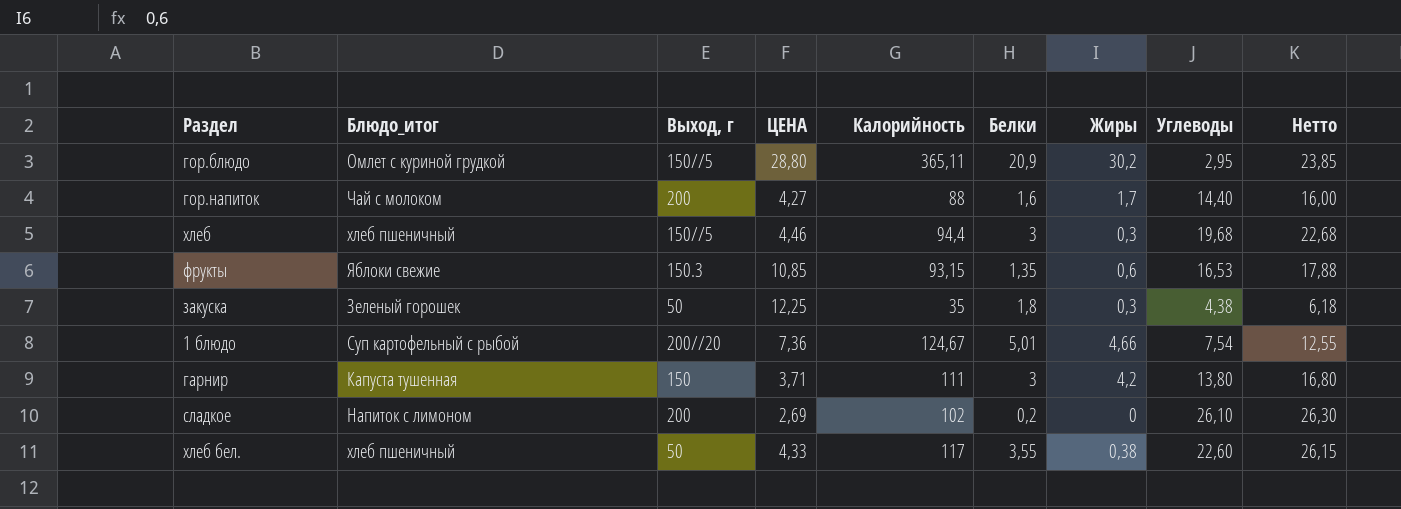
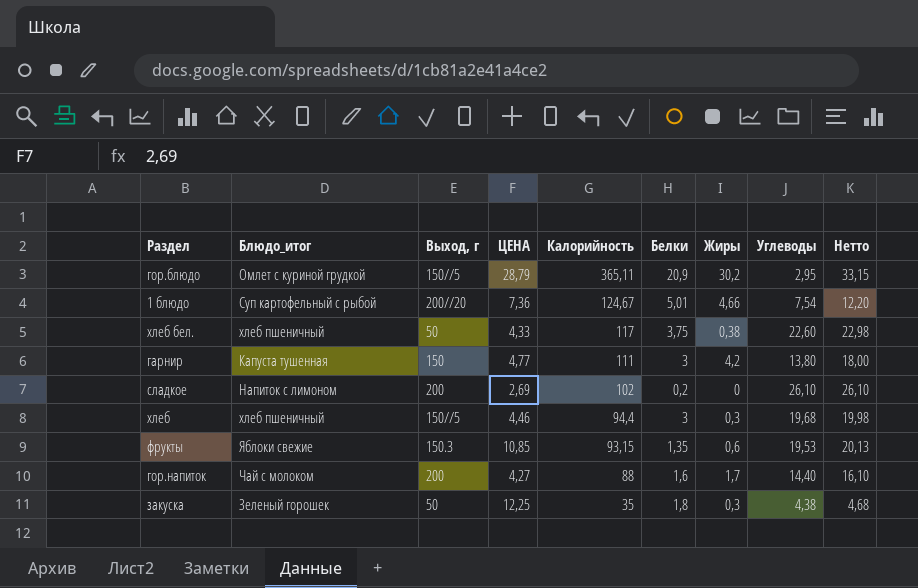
row order: none -> Калорийность descending
column Нетто | formula: [Белки] + [Углеводы] -> [Жиры] + [Углеводы]
гор.блюдо | ЦЕНА: 28,80 -> 28,79
хлеб бел. | Белки: 3,55 -> 3,75
гарнир | ЦЕНА: 3,71 -> 4,77
фрукты | Углеводы: 16,53 -> 19,53

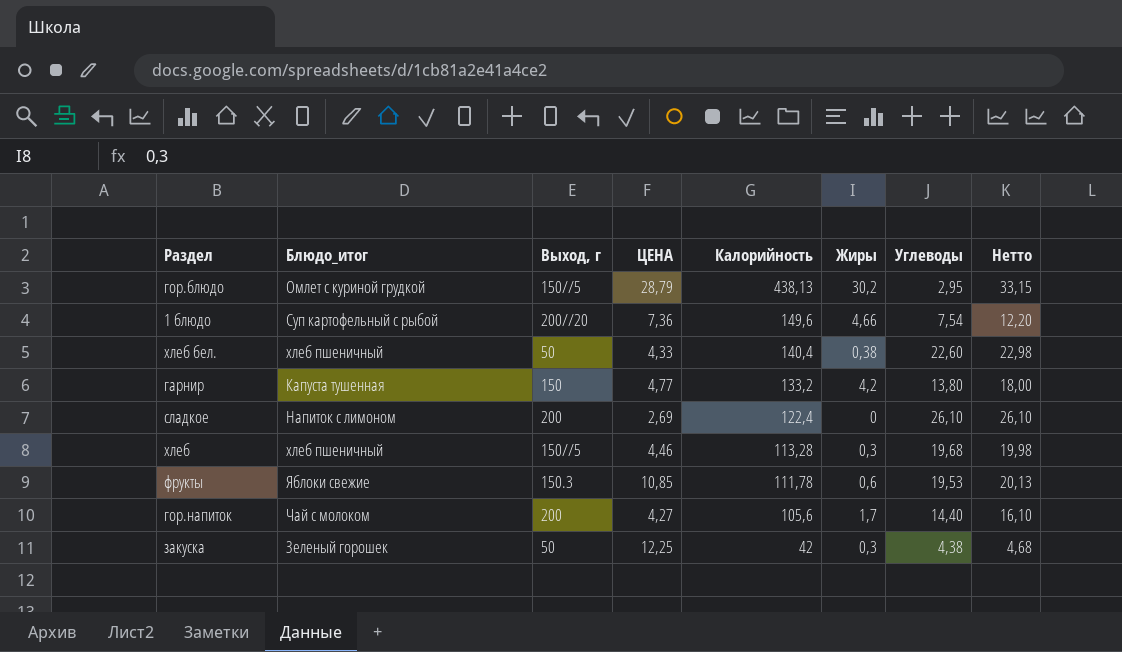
column Белки | position: 6 -> none
гор.блюдо | Калорийность: 365,11 -> 438,13
1 блюдо | Калорийность: 124,67 -> 149,6
хлеб бел. | Калорийность: 117 -> 140,4
гарнир | Калорийность: 111 -> 133,2
сладкое | Калорийность: 102 -> 122,4
хлеб | Калорийность: 94,4 -> 113,28
фрукты | Калорийность: 93,15 -> 111,78
гор.напиток | Калорийность: 88 -> 105,6
закуска | Калорийность: 35 -> 42

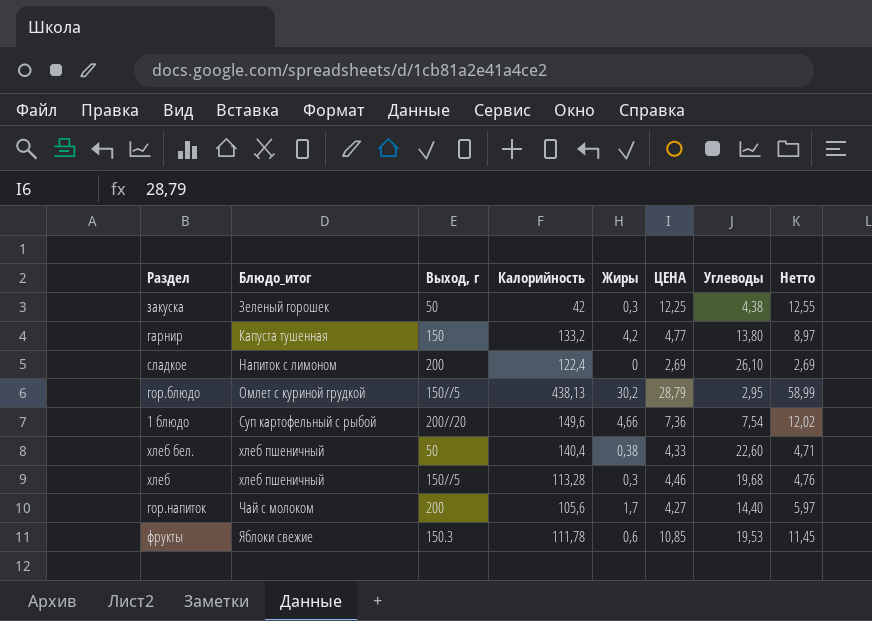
row order: Калорийность descending -> Блюдо_итог ascending
column ЦЕНА | position: 4 -> 6
column Нетто | formula: [Жиры] + [Углеводы] -> [Жиры] + [ЦЕНА]

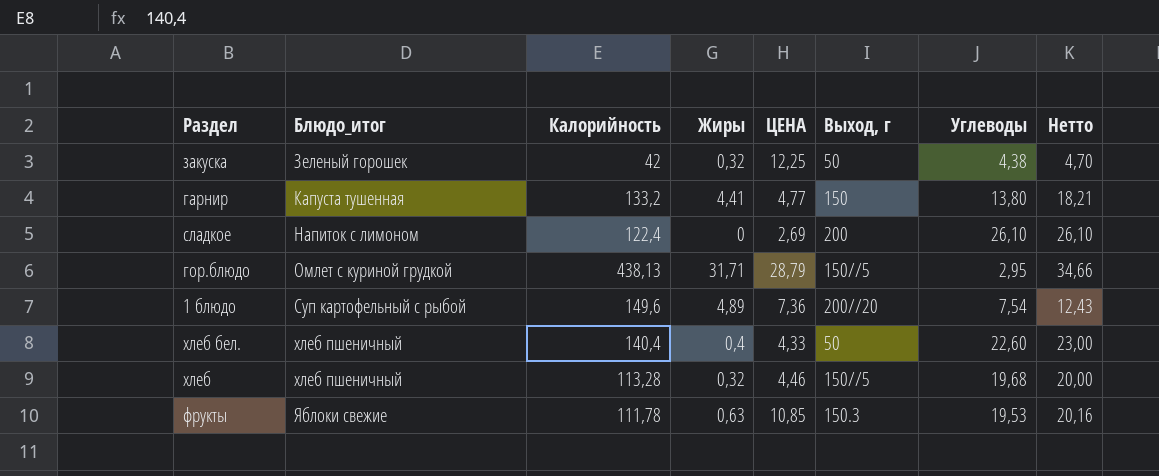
column Выход, г | position: 3 -> 6
column Нетто | formula: [Жиры] + [ЦЕНА] -> [Жиры] + [Углеводы]
row гор.напиток: Чай с молоком | 200 | 105,6 | 1,7 | 4,27 | 14,40 | 5,97 -> none
закуска | Жиры: 0,3 -> 0,32
гарнир | Жиры: 4,2 -> 4,41
гор.блюдо | Жиры: 30,2 -> 31,71
1 блюдо | Жиры: 4,66 -> 4,89
хлеб бел. | Жиры: 0,38 -> 0,4
хлеб | Жиры: 0,3 -> 0,32
фрукты | Жиры: 0,6 -> 0,63

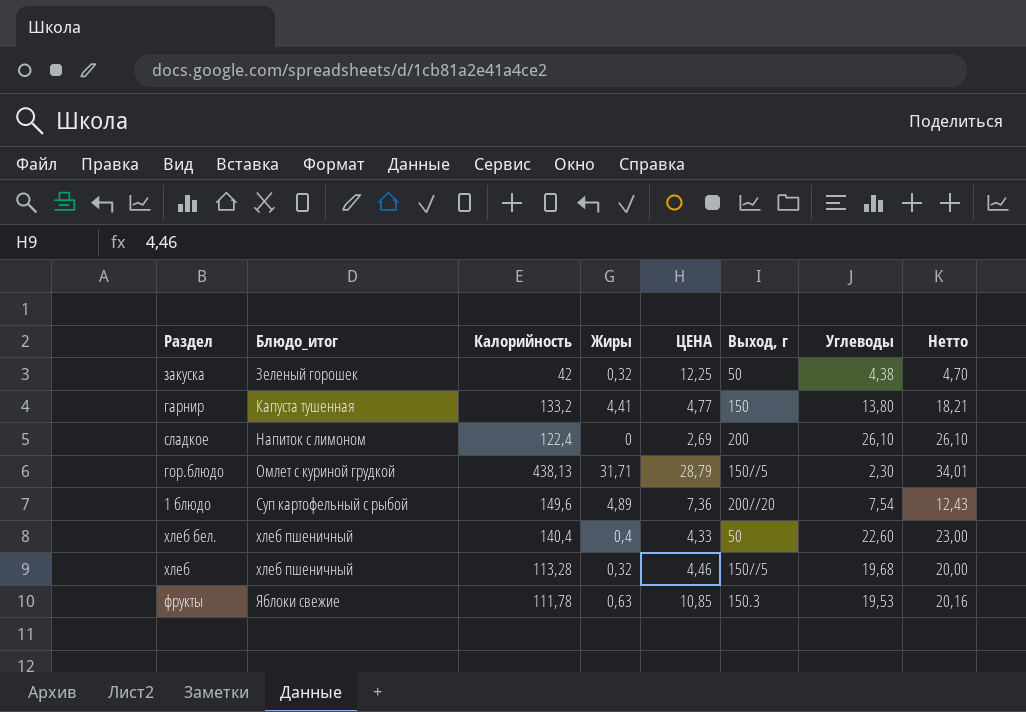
гор.блюдо | Углеводы: 2,95 -> 2,30
гор.блюдо | Нетто: 34,66 -> 34,01

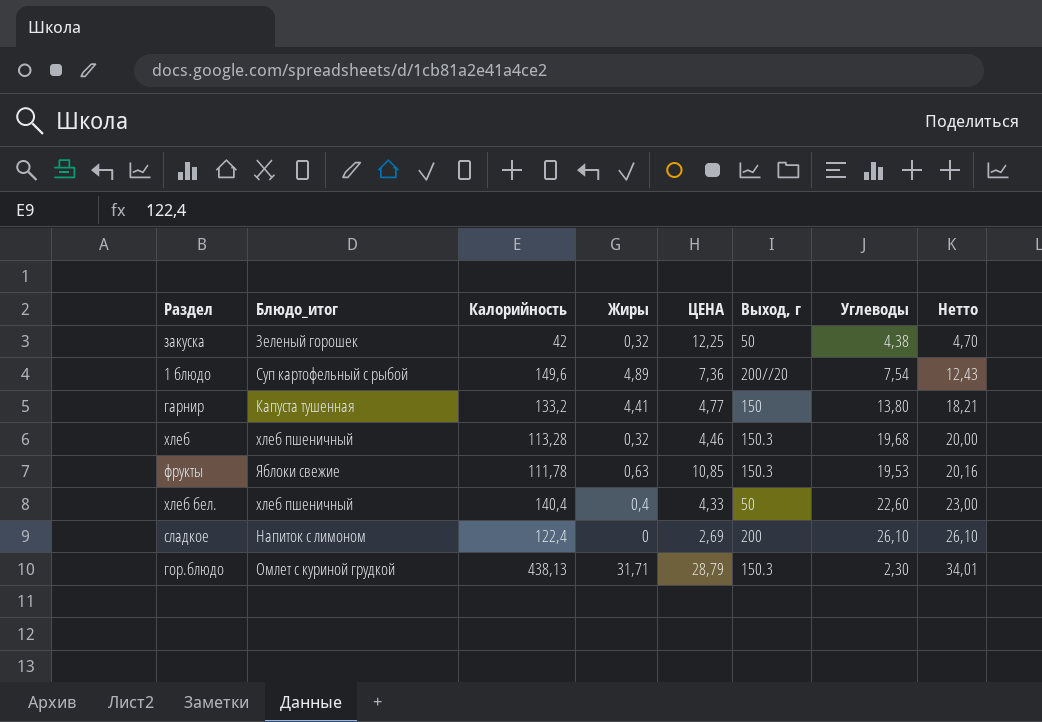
row order: Блюдо_итог ascending -> Нетто ascending
хлеб | Выход, г: 150//5 -> 150.3
гор.блюдо | Выход, г: 150//5 -> 150.3

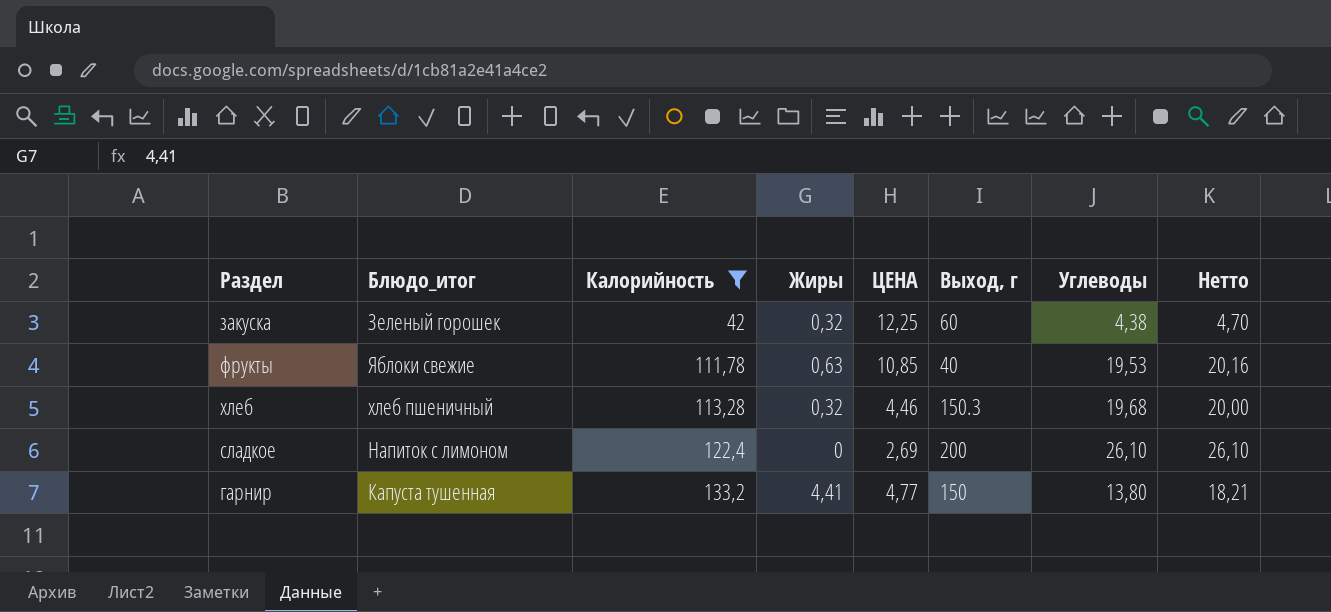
filter: none -> Калорийность <= 133,2
row order: Нетто ascending -> Калорийность ascending
закуска | Выход, г: 50 -> 60
фрукты | Выход, г: 150.3 -> 40

